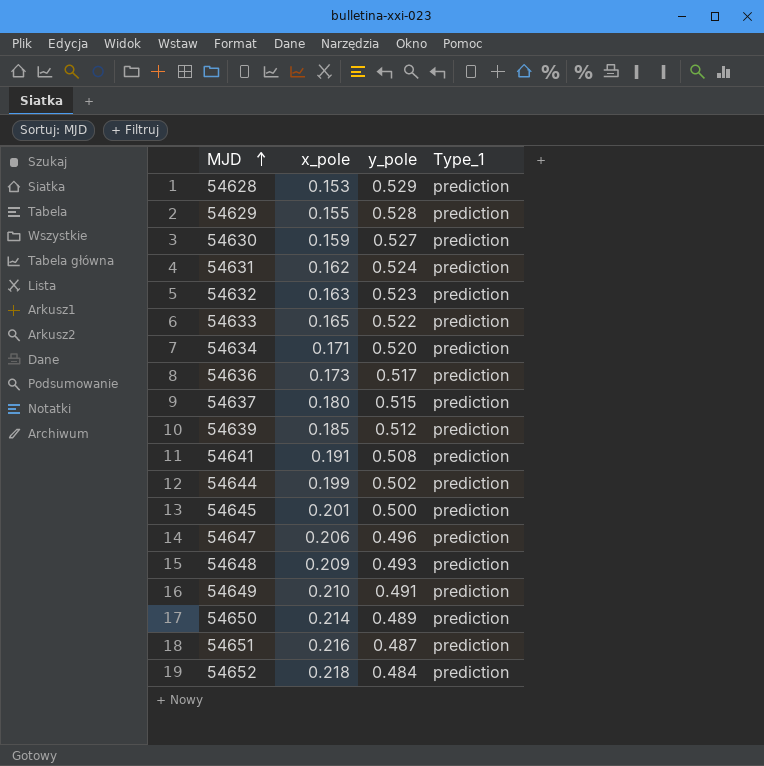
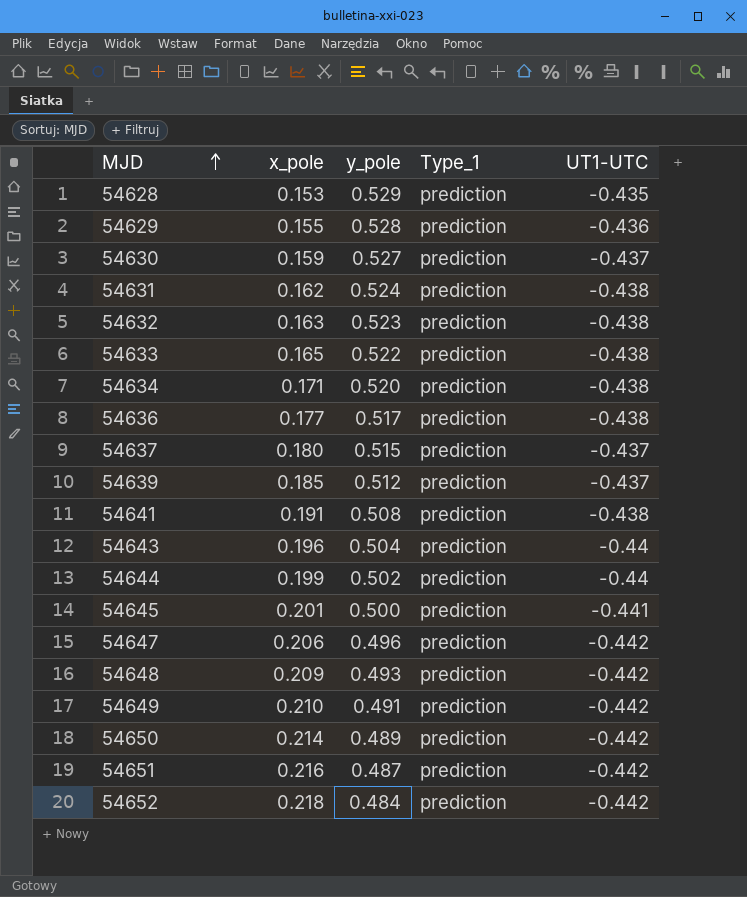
column UT1-UTC | position: none -> 5
54636 | x_pole: 0.173 -> 0.177
row 54643: none -> 0.196 | 0.504 | prediction | -0.44

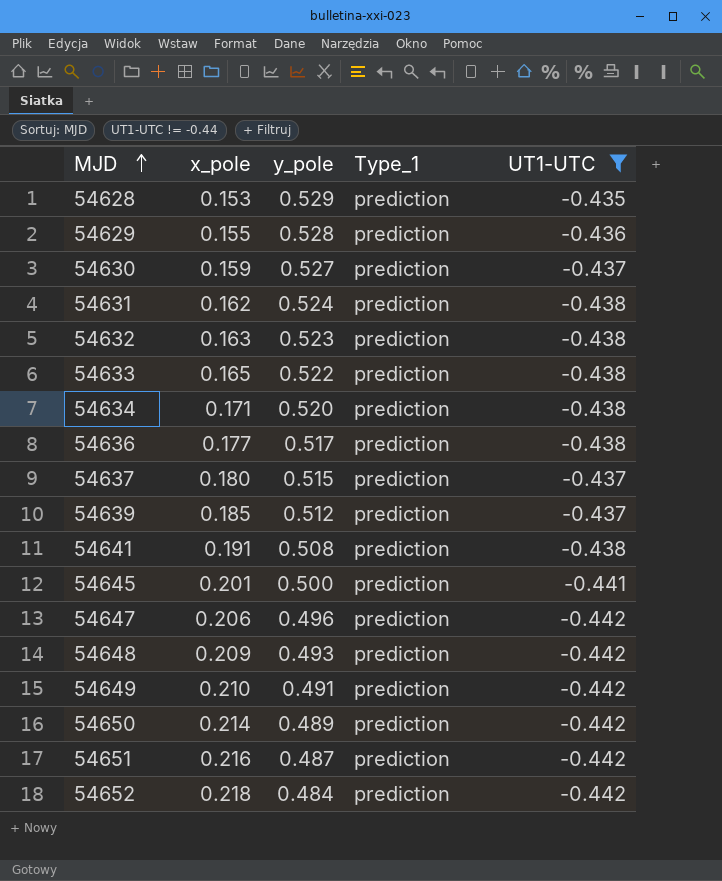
filter: none -> UT1-UTC != -0.44

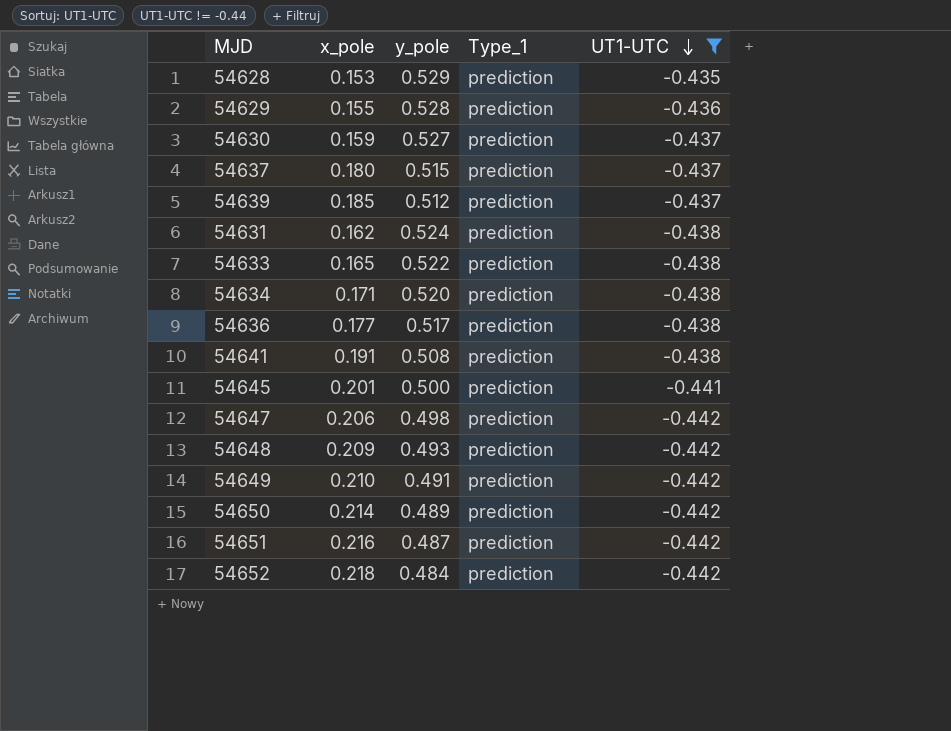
row order: MJD ascending -> UT1-UTC descending
row 54632: 0.163 | 0.523 | prediction | -0.438 -> none
54647 | y_pole: 0.496 -> 0.498

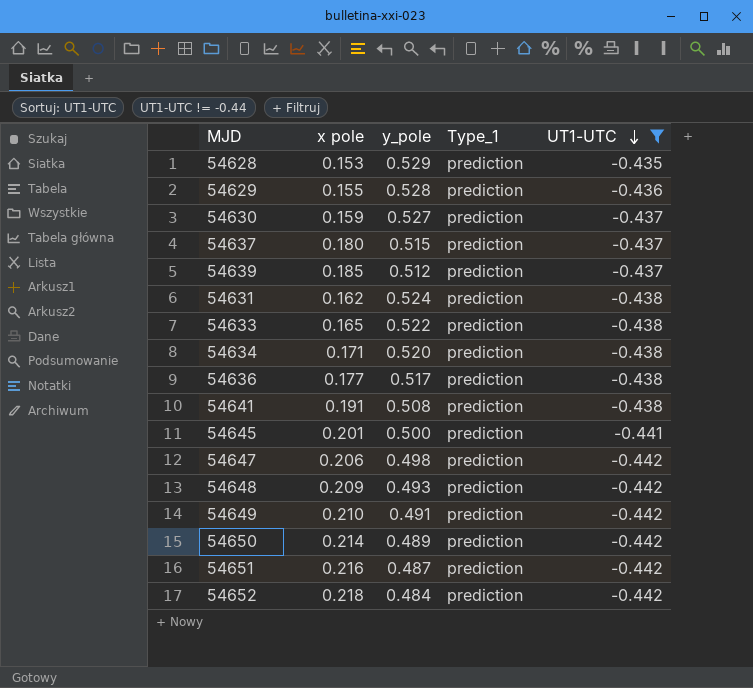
column name: x_pole -> x pole

